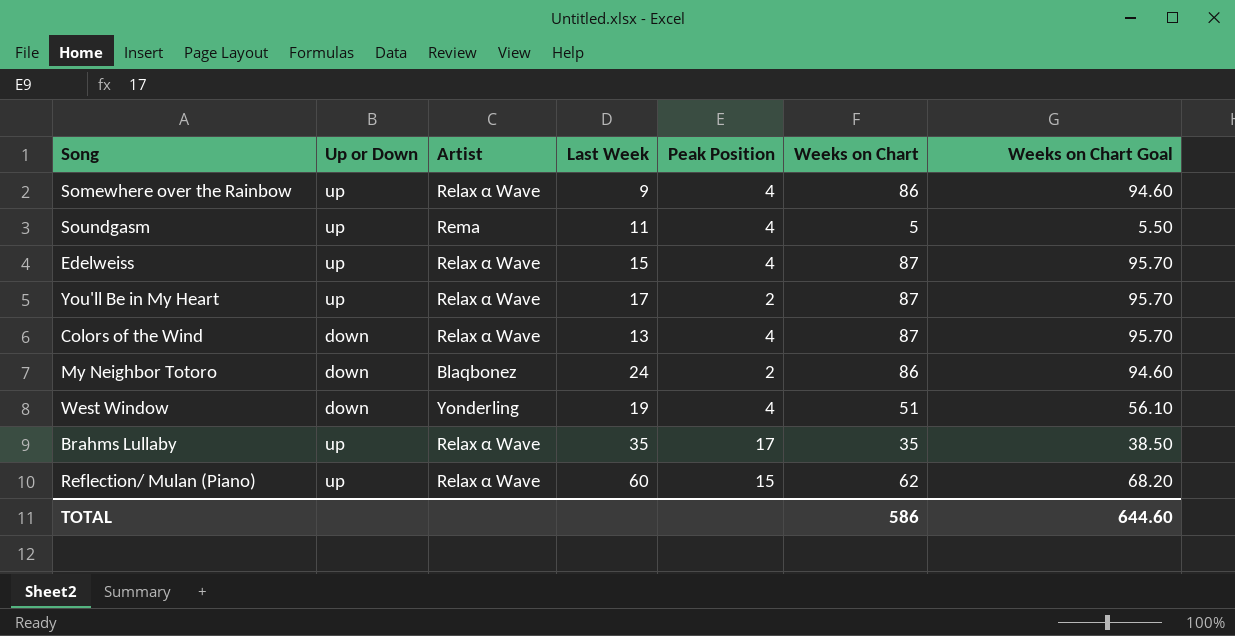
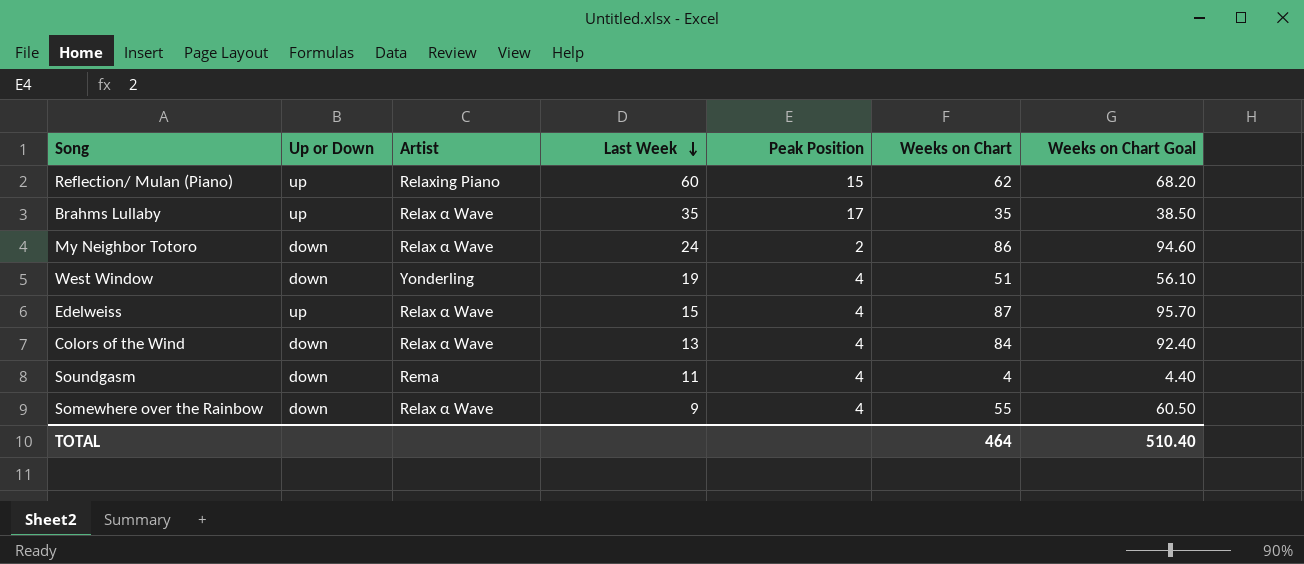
row order: none -> Last Week descending
row You'll Be in My Heart: up | Relax α Wave | 17 | 2 | 87 | 95.70 -> none
Reflection/ Mulan (Piano) | Artist: Relax α Wave -> Relaxing Piano
My Neighbor Totoro | Artist: Blaqbonez -> Relax α Wave
Colors of the Wind | Weeks on Chart: 87 -> 84
Colors of the Wind | Weeks on Chart Goal: 95.70 -> 92.40
Soundgasm | Up or Down: up -> down
Soundgasm | Weeks on Chart: 5 -> 4
Soundgasm | Weeks on Chart Goal: 5.50 -> 4.40
Somewhere over the Rainbow | Up or Down: up -> down
Somewhere over the Rainbow | Weeks on Chart: 86 -> 55
Somewhere over the Rainbow | Weeks on Chart Goal: 94.60 -> 60.50
TOTAL | Weeks on Chart: 586 -> 464
TOTAL | Weeks on Chart Goal: 644.60 -> 510.40

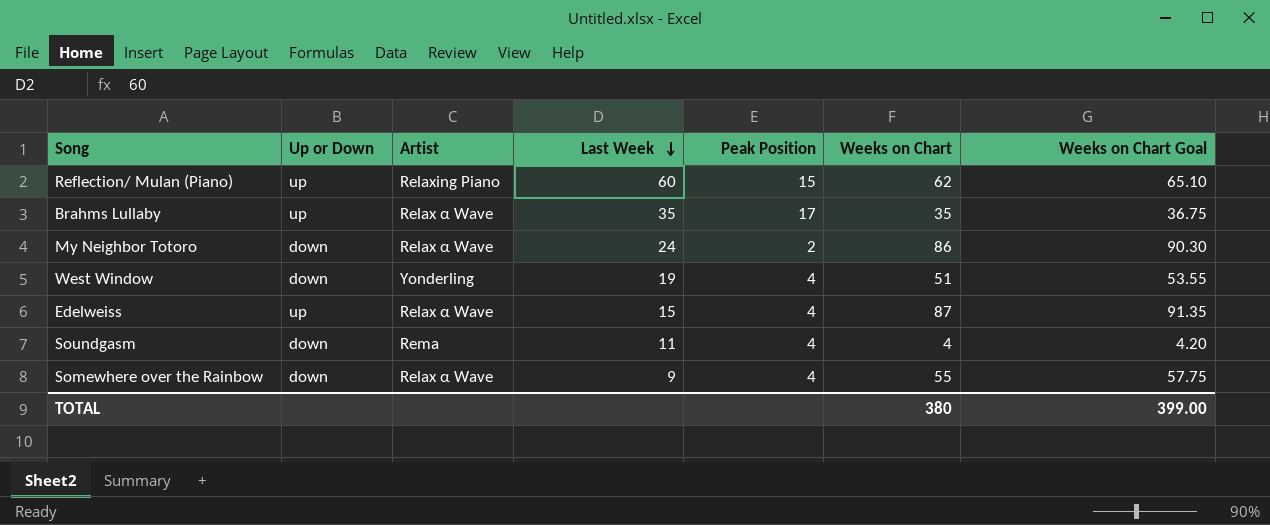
column Weeks on Chart Goal | formula: [Weeks on Chart] * 1.1 -> [Weeks on Chart] * 1.05
row Colors of the Wind: down | Relax α Wave | 13 | 4 | 84 | 92.40 -> none
TOTAL | Weeks on Chart: 464 -> 380
TOTAL | Weeks on Chart Goal: 510.40 -> 399.00

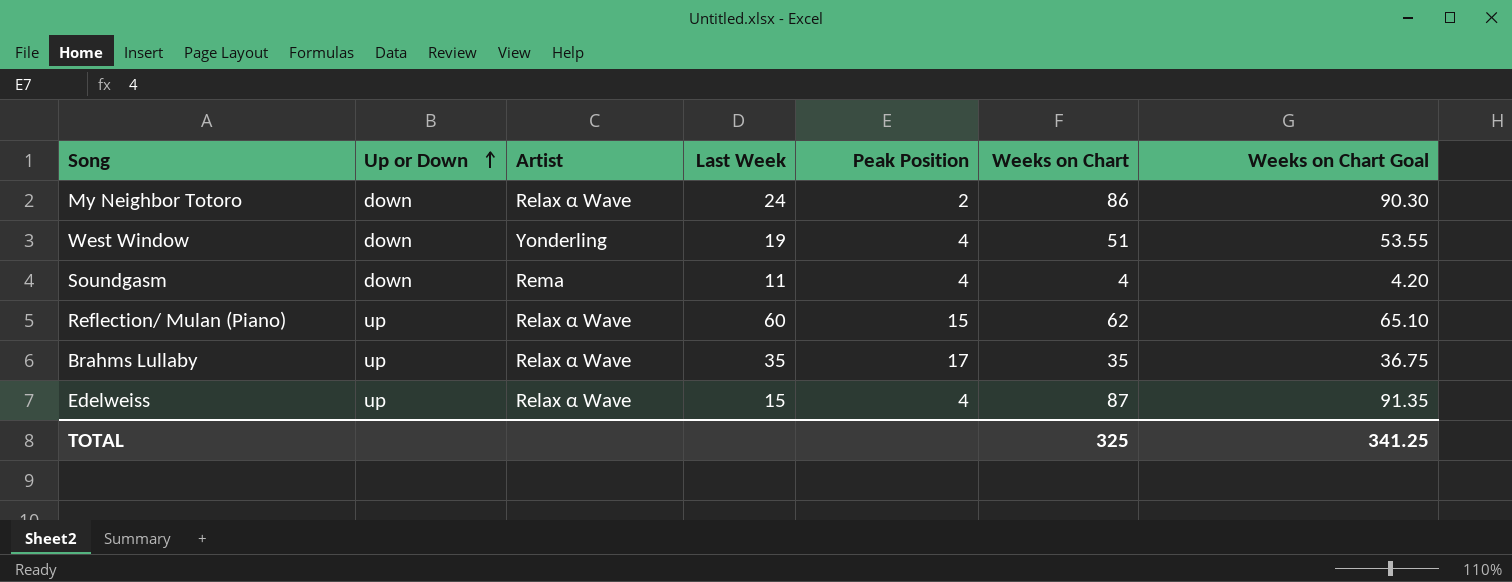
row order: Last Week descending -> Up or Down ascending
row Somewhere over the Rainbow: down | Relax α Wave | 9 | 4 | 55 | 57.75 -> none
Reflection/ Mulan (Piano) | Artist: Relaxing Piano -> Relax α Wave
TOTAL | Weeks on Chart: 380 -> 325
TOTAL | Weeks on Chart Goal: 399.00 -> 341.25

